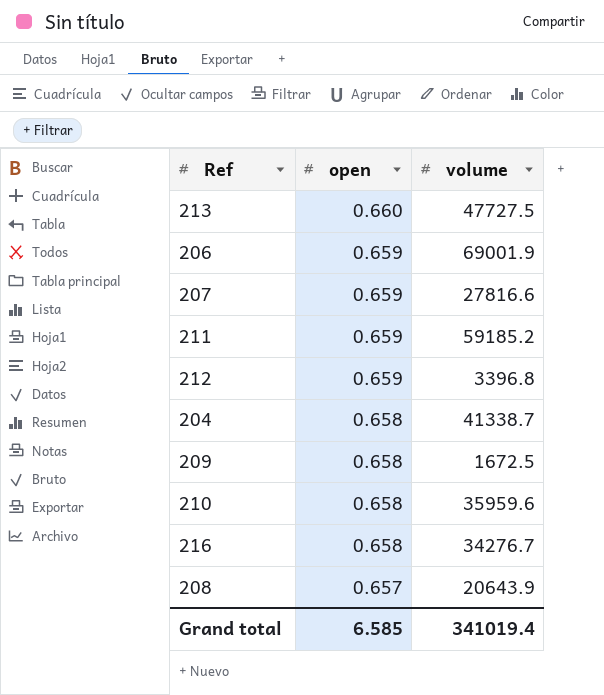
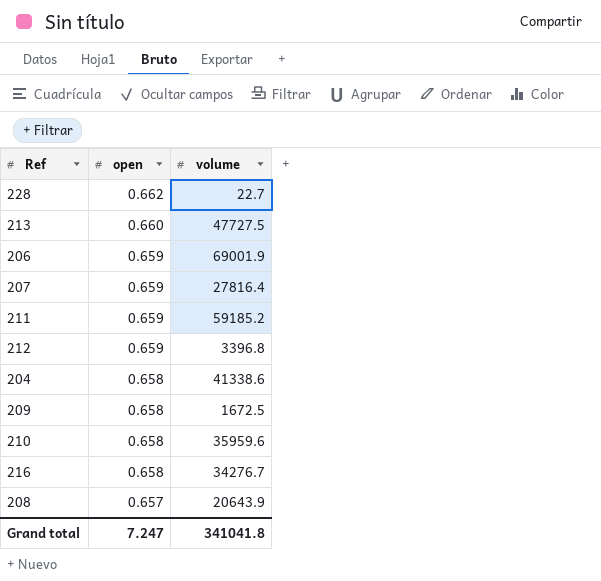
row 228: none -> 0.662 | 22.7
207 | volume: 27816.6 -> 27816.4
204 | volume: 41338.7 -> 41338.6
Grand total | open: 6.585 -> 7.247
Grand total | volume: 341019.4 -> 341041.8

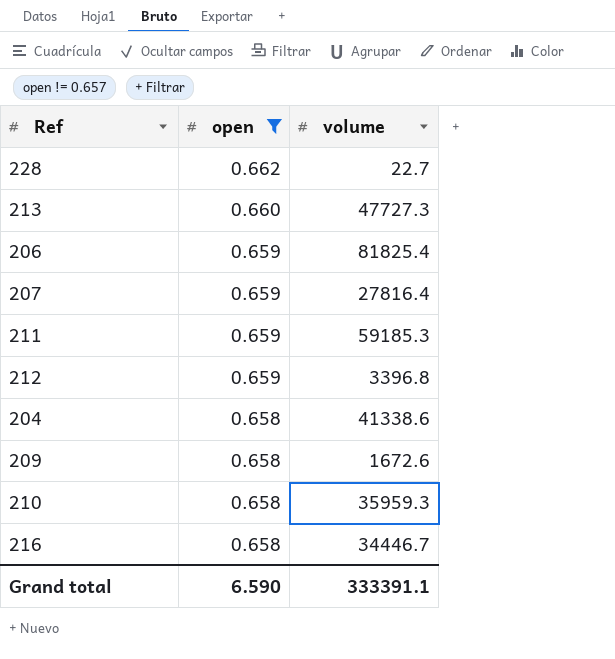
filter: none -> open != 0.657
213 | volume: 47727.5 -> 47727.3
206 | volume: 69001.9 -> 81825.4
211 | volume: 59185.2 -> 59185.3
209 | volume: 1672.5 -> 1672.6
210 | volume: 35959.6 -> 35959.3
216 | volume: 34276.7 -> 34446.7
Grand total | open: 7.247 -> 6.590
Grand total | volume: 341041.8 -> 333391.1

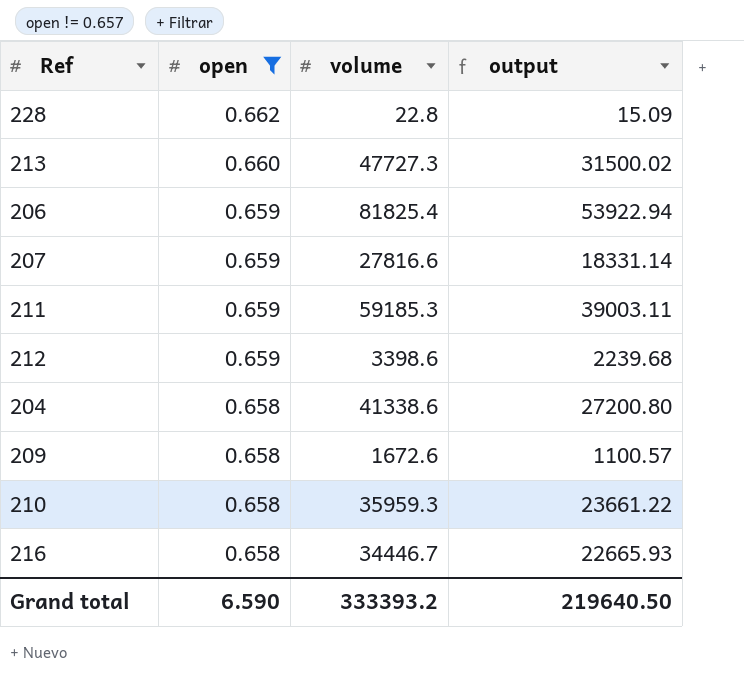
column output | formula: none -> [open] * [volume]
228 | volume: 22.7 -> 22.8
207 | volume: 27816.4 -> 27816.6
212 | volume: 3396.8 -> 3398.6
Grand total | volume: 333391.1 -> 333393.2

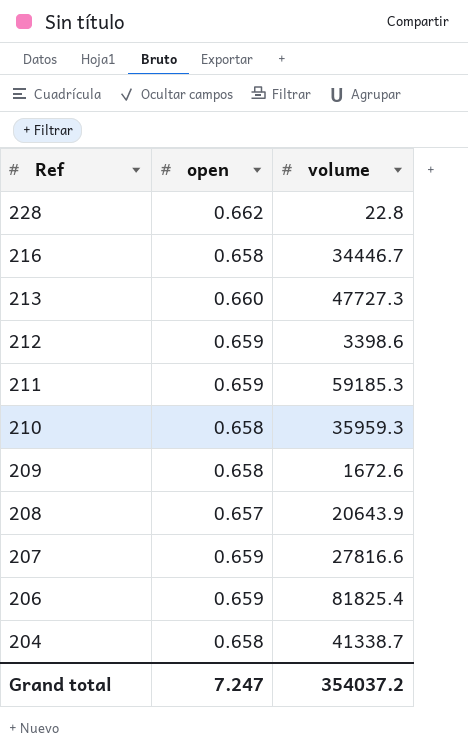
filter: open != 0.657 -> none
row order: open descending -> Ref descending
column output | formula: [open] * [volume] -> none
204 | volume: 41338.6 -> 41338.7
Grand total | open: 6.590 -> 7.247
Grand total | volume: 333393.2 -> 354037.2

